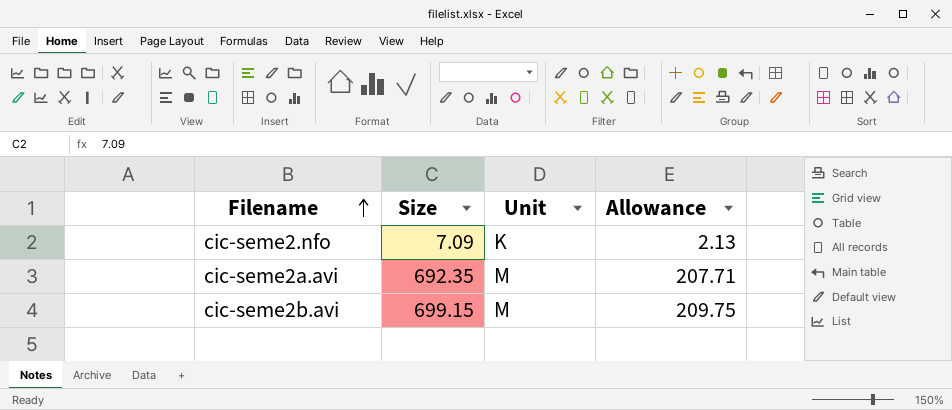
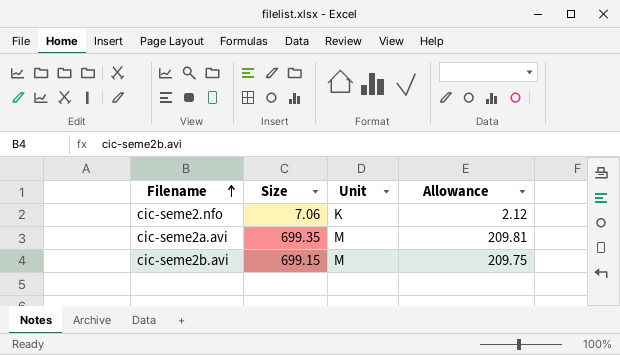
cic-seme2.nfo | Size: 7.09 -> 7.06
cic-seme2.nfo | Allowance: 2.13 -> 2.12
cic-seme2a.avi | Size: 692.35 -> 699.35
cic-seme2a.avi | Allowance: 207.71 -> 209.81

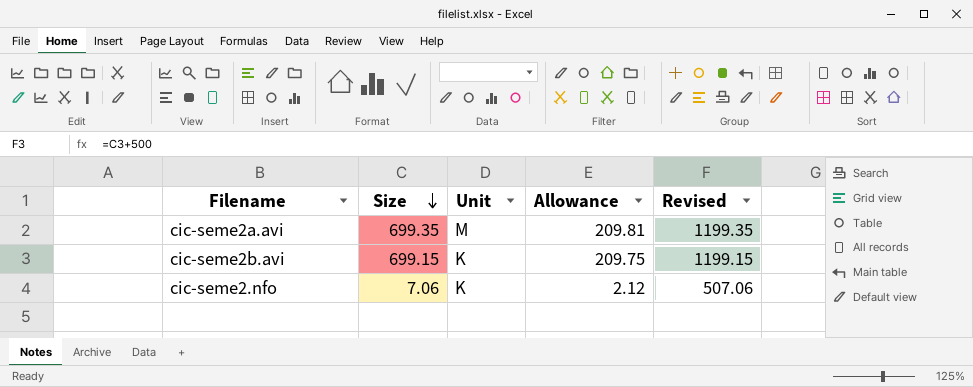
row order: Filename ascending -> Size descending
column Revised | formula: none -> [Size] + 500
cic-seme2b.avi | Unit: M -> K

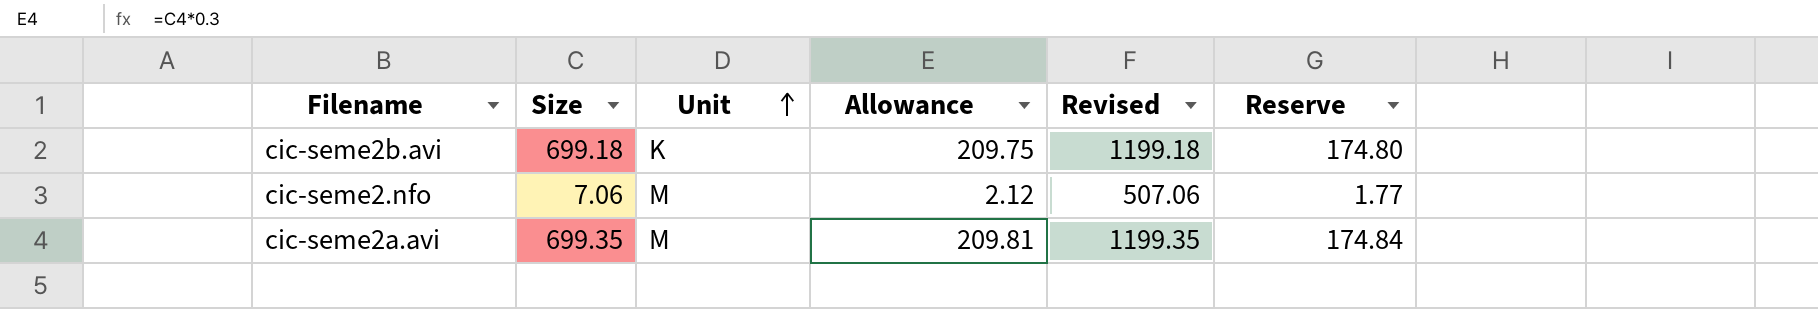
row order: Size descending -> Unit ascending
column Reserve | formula: none -> [Size] * 0.25
cic-seme2b.avi | Size: 699.15 -> 699.18
cic-seme2b.avi | Revised: 1199.15 -> 1199.18
cic-seme2.nfo | Unit: K -> M

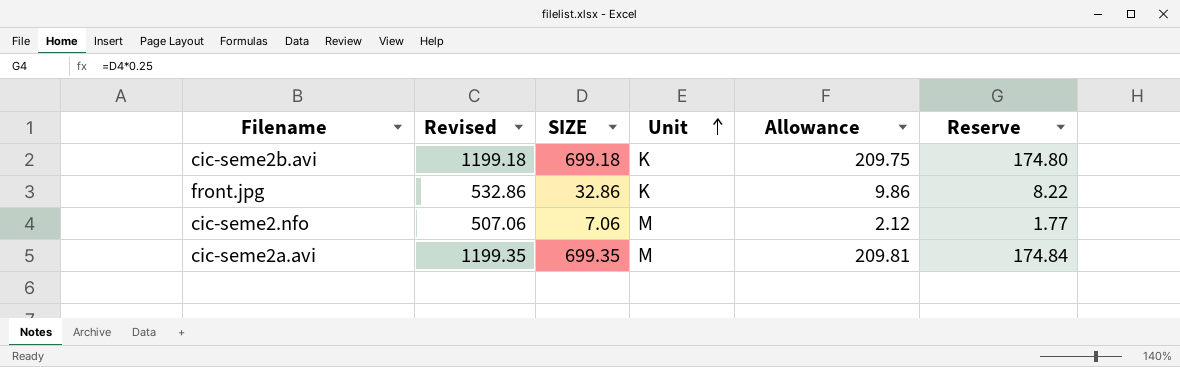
column Revised | position: 5 -> 2
column name: Size -> SIZE
row front.jpg: none -> 532.86 | 32.86 | K | 9.86 | 8.22

